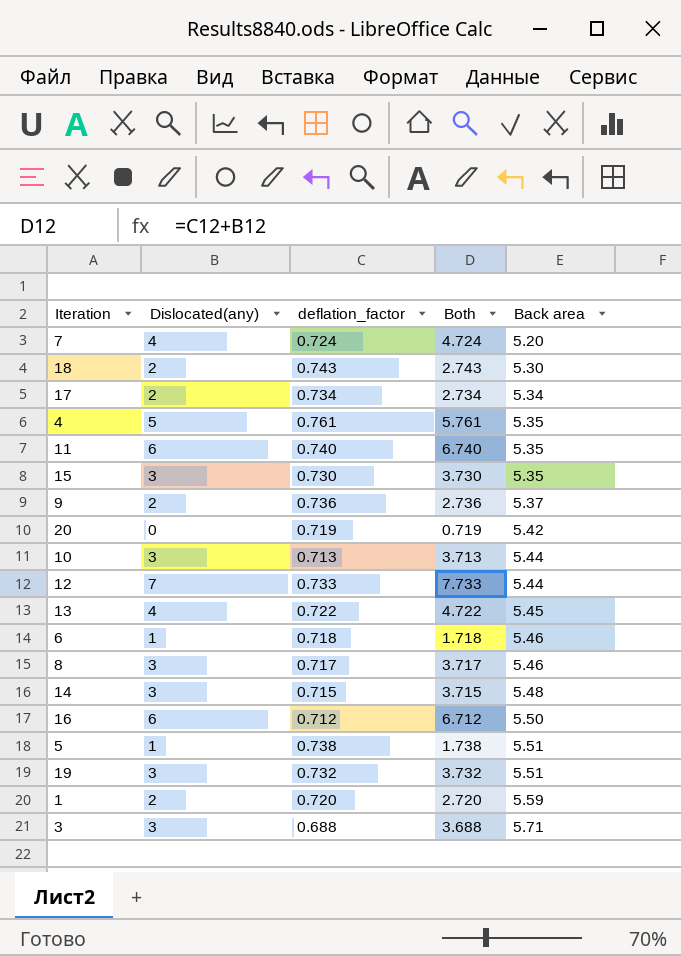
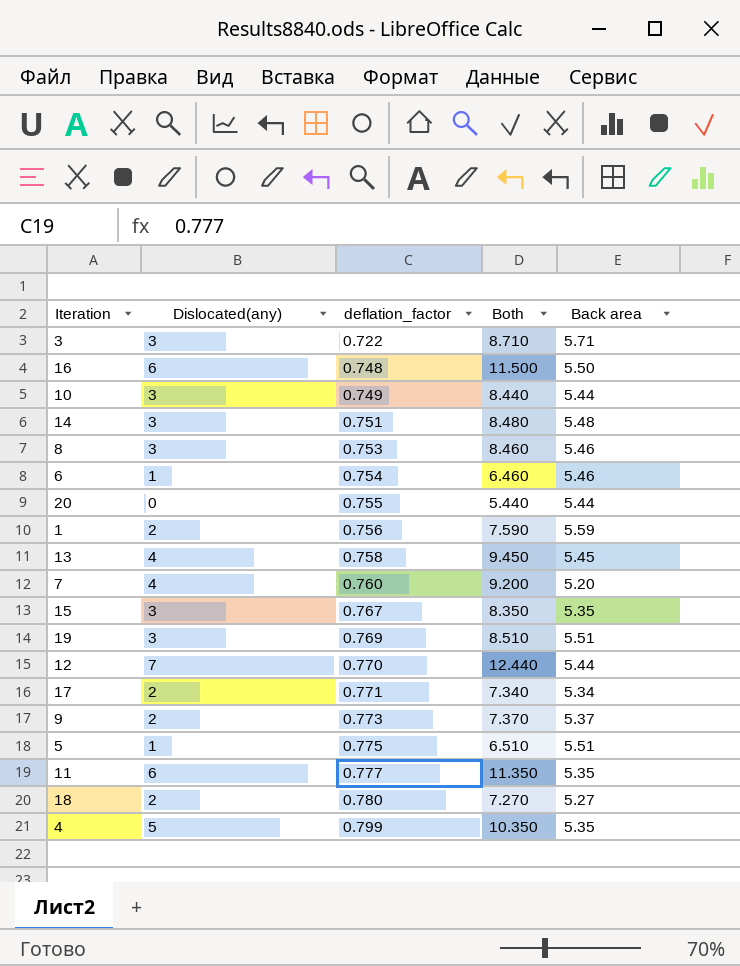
row order: Back area ascending -> deflation_factor ascending
column Both | formula: [Dislocated(any)] + [deflation_factor] -> [Dislocated(any)] + [Back area]
3 | deflation_factor: 0.688 -> 0.722
16 | deflation_factor: 0.712 -> 0.748
10 | deflation_factor: 0.713 -> 0.749
14 | deflation_factor: 0.715 -> 0.751
8 | deflation_factor: 0.717 -> 0.753
6 | deflation_factor: 0.718 -> 0.754
20 | deflation_factor: 0.719 -> 0.755
20 | Back area: 5.42 -> 5.44
1 | deflation_factor: 0.720 -> 0.756
13 | deflation_factor: 0.722 -> 0.758
7 | deflation_factor: 0.724 -> 0.760
15 | deflation_factor: 0.730 -> 0.767
19 | deflation_factor: 0.732 -> 0.769
12 | deflation_factor: 0.733 -> 0.770
17 | deflation_factor: 0.734 -> 0.771
9 | deflation_factor: 0.736 -> 0.773
5 | deflation_factor: 0.738 -> 0.775
11 | deflation_factor: 0.740 -> 0.777
18 | deflation_factor: 0.743 -> 0.780
18 | Back area: 5.30 -> 5.27
4 | deflation_factor: 0.761 -> 0.799

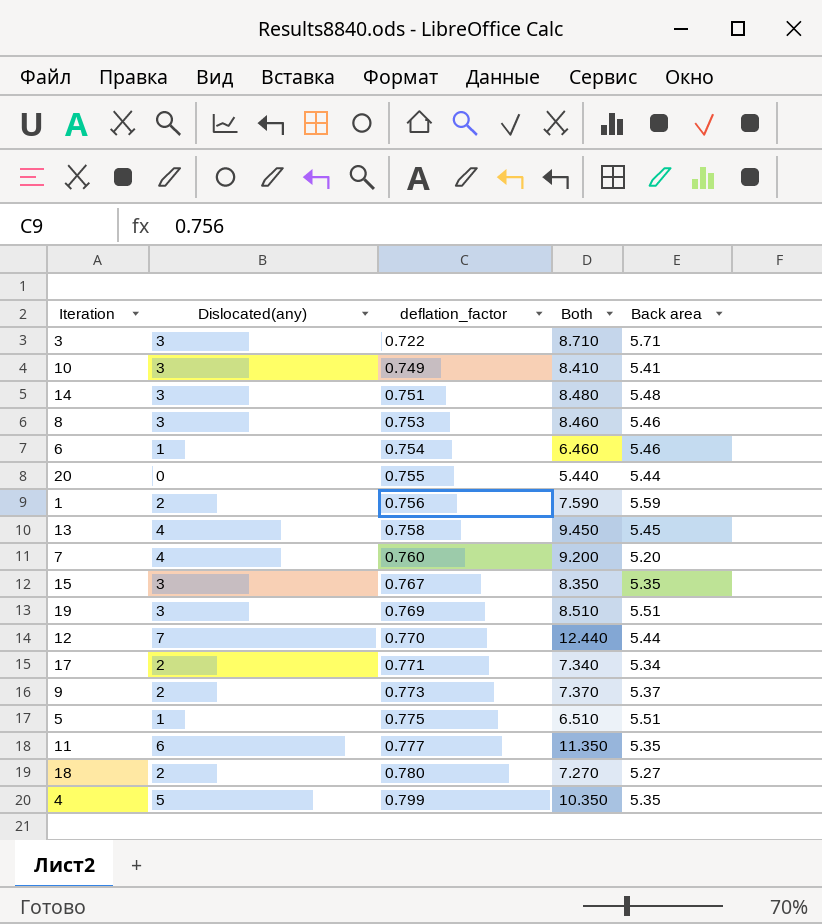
row 16: 6 | 0.748 | 11.500 | 5.50 -> none
10 | Both: 8.440 -> 8.410
10 | Back area: 5.44 -> 5.41

